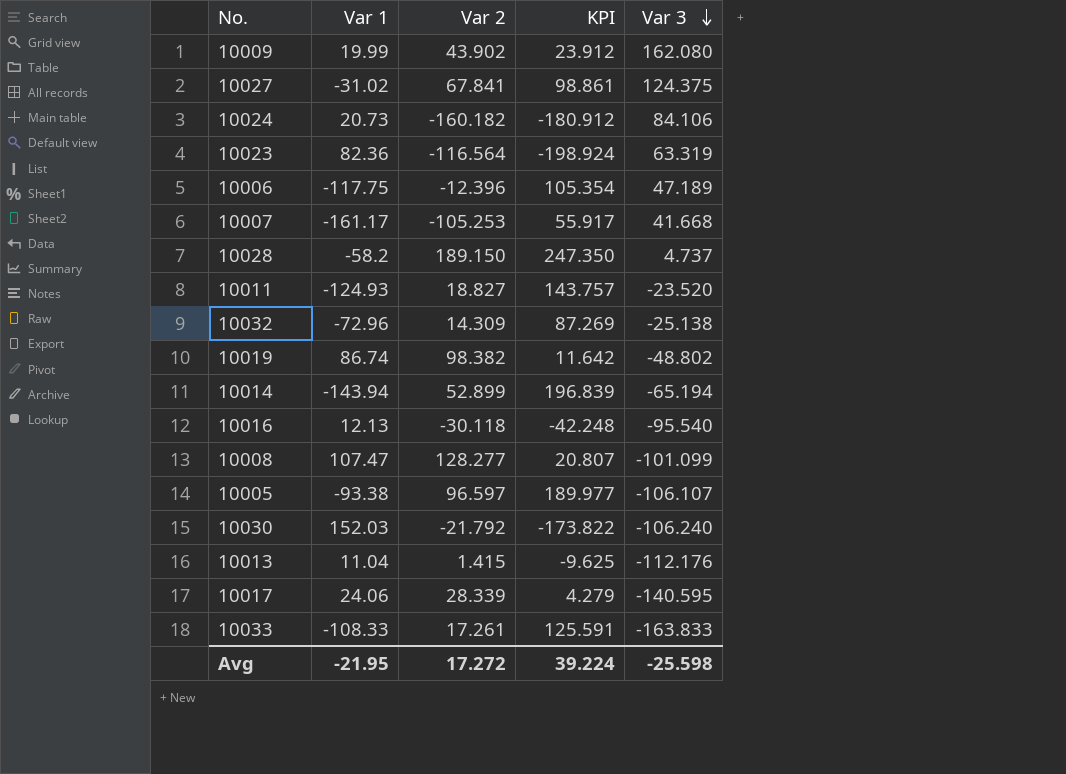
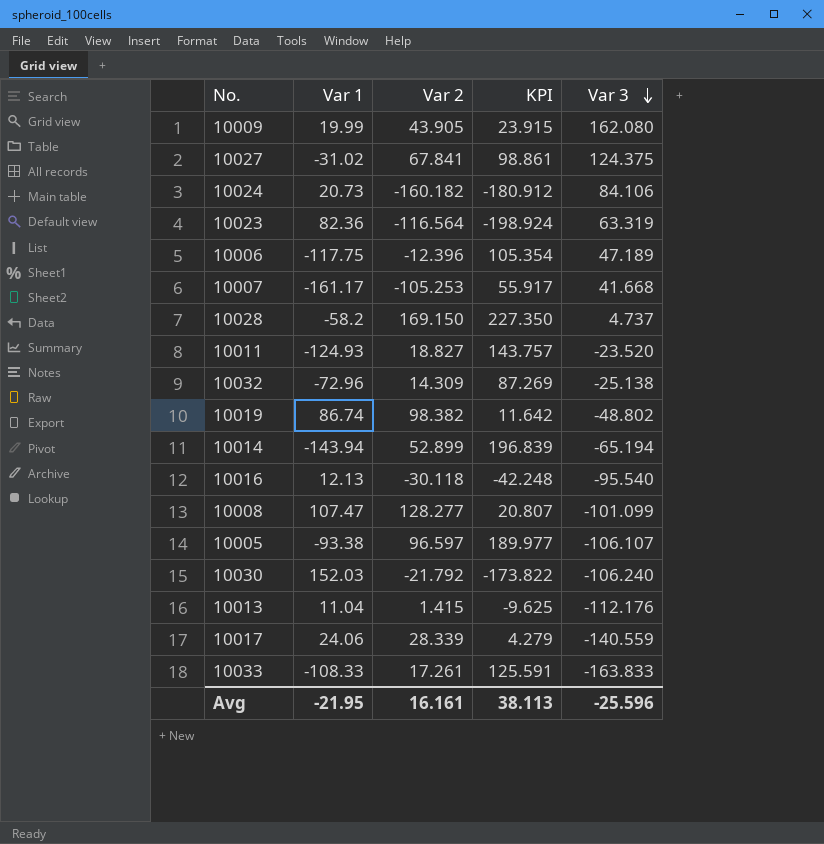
10009 | Var 2: 43.902 -> 43.905
10009 | KPI: 23.912 -> 23.915
10028 | Var 2: 189.150 -> 169.150
10028 | KPI: 247.350 -> 227.350
10017 | Var 3: -140.595 -> -140.559
Avg | Var 2: 17.272 -> 16.161
Avg | KPI: 39.224 -> 38.113
Avg | Var 3: -25.598 -> -25.596

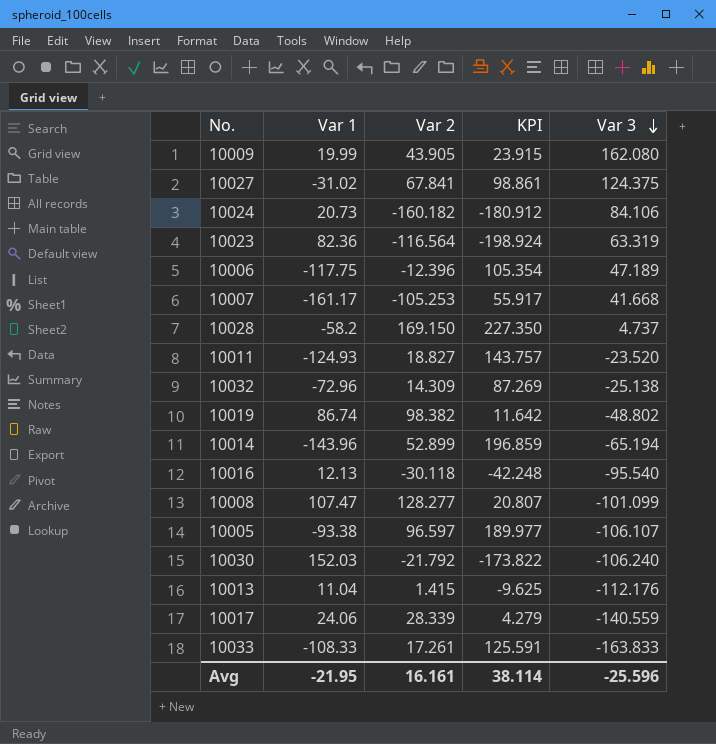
10014 | Var 1: -143.94 -> -143.96
10014 | KPI: 196.839 -> 196.859
Avg | KPI: 38.113 -> 38.114

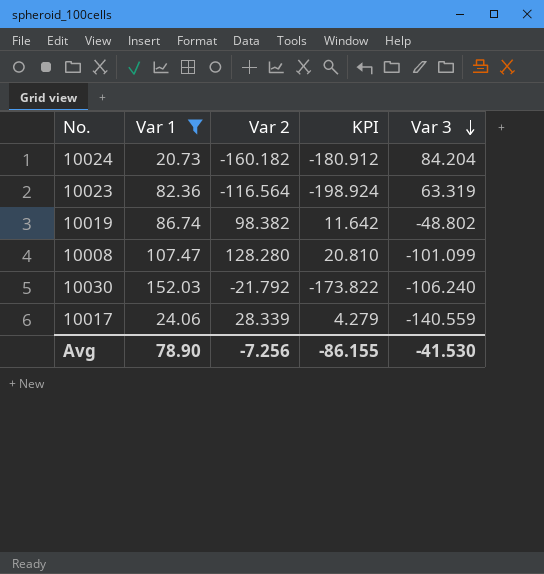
filter: none -> Var 1 >= 20.73
10024 | Var 3: 84.106 -> 84.204
10008 | Var 2: 128.277 -> 128.280
10008 | KPI: 20.807 -> 20.810
Avg | Var 1: -21.95 -> 78.90
Avg | Var 2: 16.161 -> -7.256
Avg | KPI: 38.114 -> -86.155
Avg | Var 3: -25.596 -> -41.530

